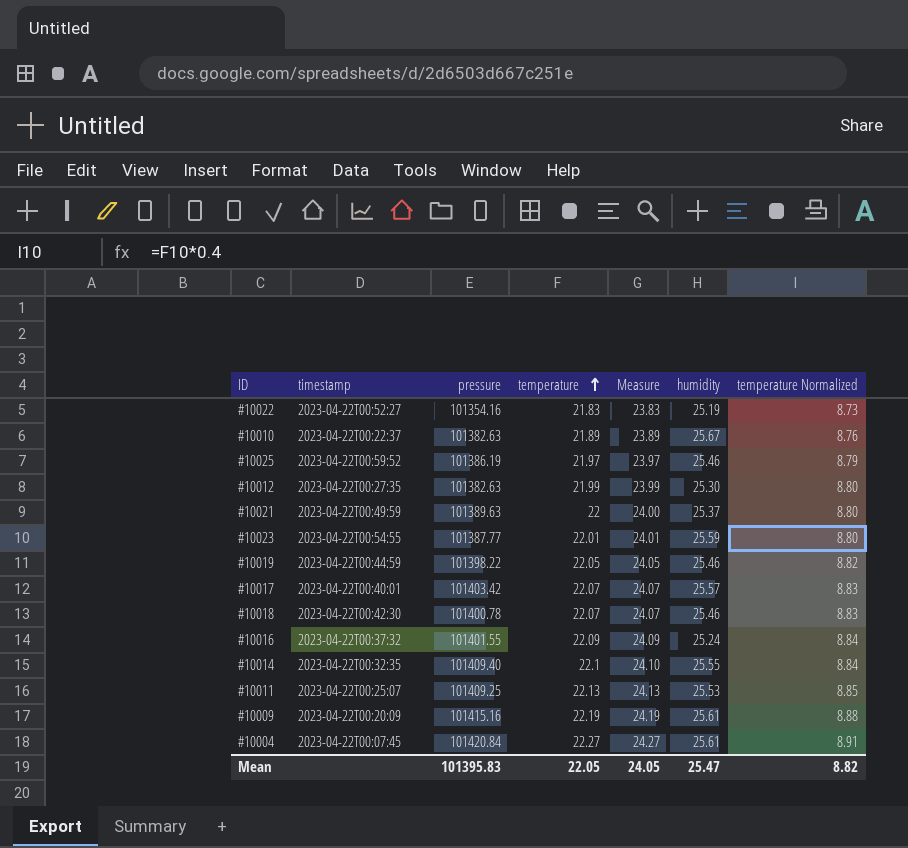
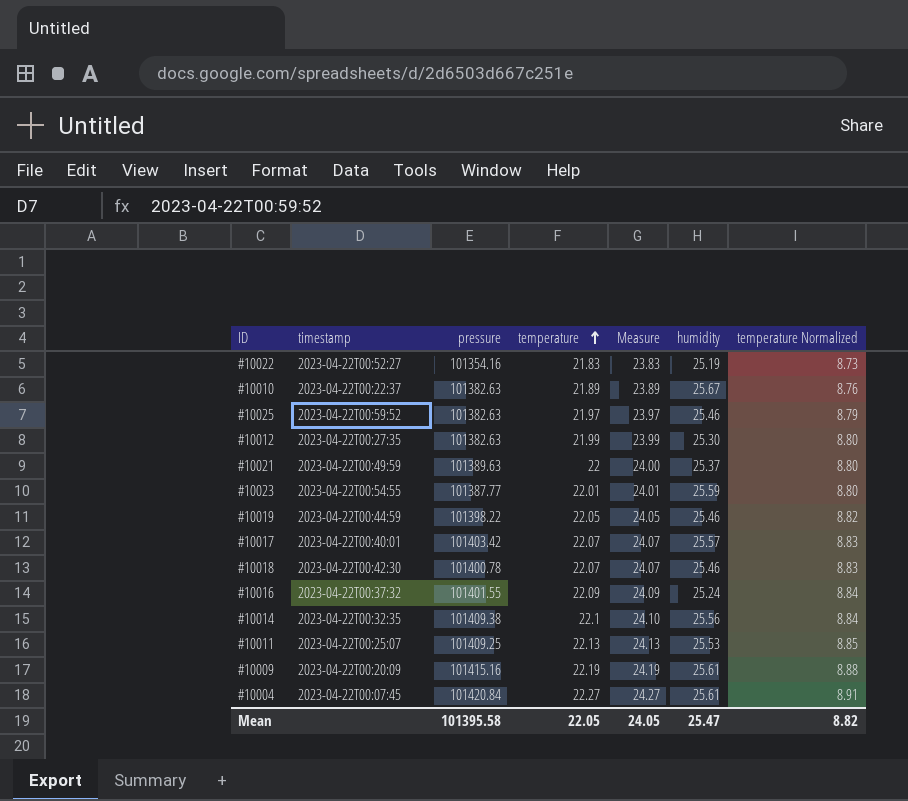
#10025 | pressure: 101386.19 -> 101382.63
#10014 | pressure: 101409.40 -> 101409.38
#10014 | humidity: 25.55 -> 25.56
Mean | pressure: 101395.83 -> 101395.58

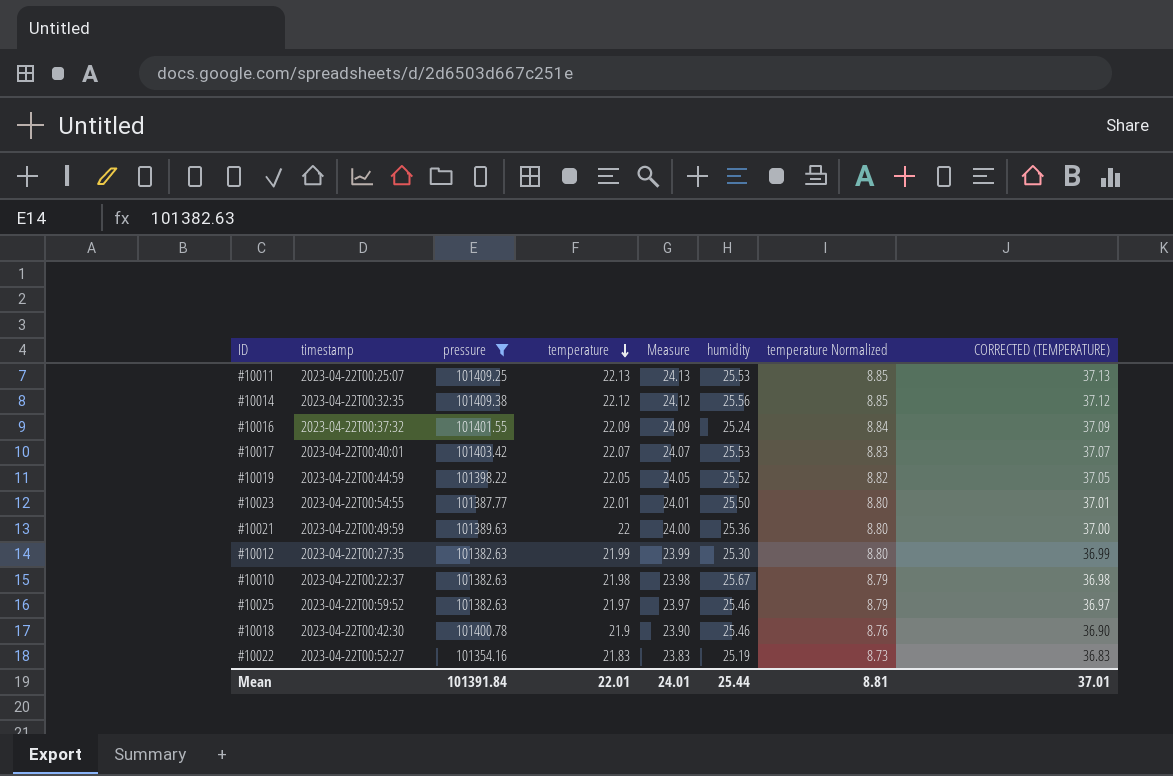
filter: none -> pressure <= 101409.38
row order: temperature ascending -> temperature descending
column CORRECTED (TEMPERATURE) | formula: none -> [temperature] + 15
#10014 | temperature: 22.1 -> 22.12
#10014 | Measure: 24.10 -> 24.12
#10014 | temperature Normalized: 8.84 -> 8.85
#10017 | humidity: 25.57 -> 25.53
#10019 | humidity: 25.46 -> 25.52
#10023 | humidity: 25.59 -> 25.50
#10021 | humidity: 25.37 -> 25.36
#10010 | temperature: 21.89 -> 21.98
#10010 | Measure: 23.89 -> 23.98
#10010 | temperature Normalized: 8.76 -> 8.79
#10018 | temperature: 22.07 -> 21.9
#10018 | Measure: 24.07 -> 23.90
#10018 | temperature Normalized: 8.83 -> 8.76
Mean | pressure: 101395.58 -> 101391.84
Mean | temperature: 22.05 -> 22.01
Mean | Measure: 24.05 -> 24.01
Mean | humidity: 25.47 -> 25.44
Mean | temperature Normalized: 8.82 -> 8.81

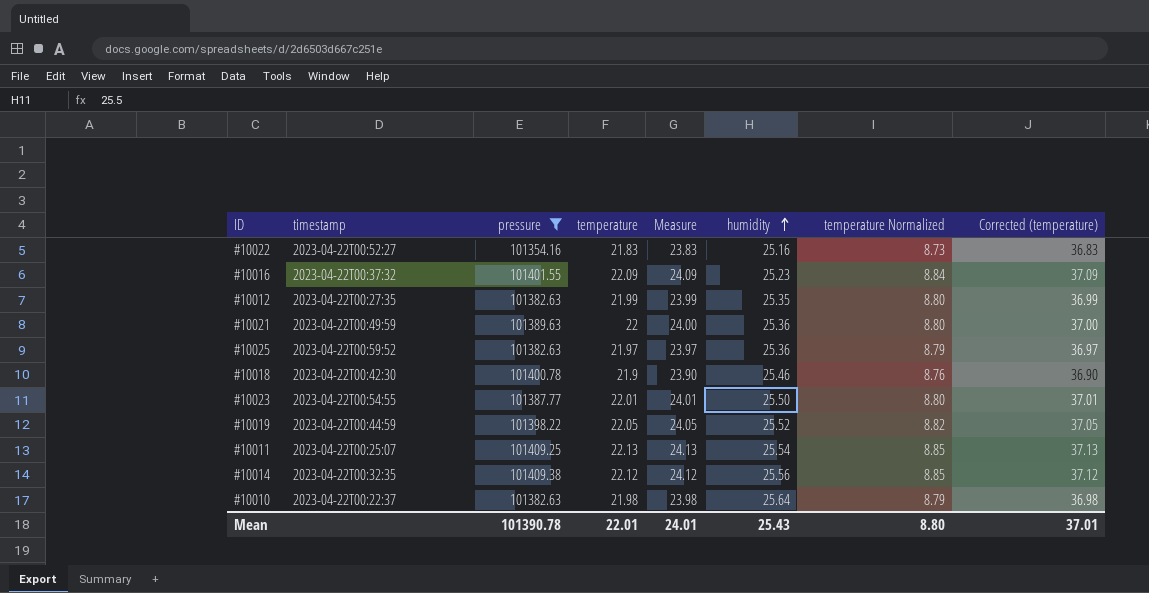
row order: temperature descending -> humidity ascending
column name: CORRECTED (TEMPERATURE) -> Corrected (temperature)
row #10017: 2023-04-22T00:40:01 | 101403.42 | 22.07 | 24.07 | 25.53 | 8.83 | 37.07 -> none
#10022 | humidity: 25.19 -> 25.16
#10016 | humidity: 25.24 -> 25.23
#10012 | humidity: 25.30 -> 25.35
#10025 | humidity: 25.46 -> 25.36
#10011 | humidity: 25.53 -> 25.54
#10010 | humidity: 25.67 -> 25.64
Mean | pressure: 101391.84 -> 101390.78
Mean | humidity: 25.44 -> 25.43
Mean | temperature Normalized: 8.81 -> 8.80

